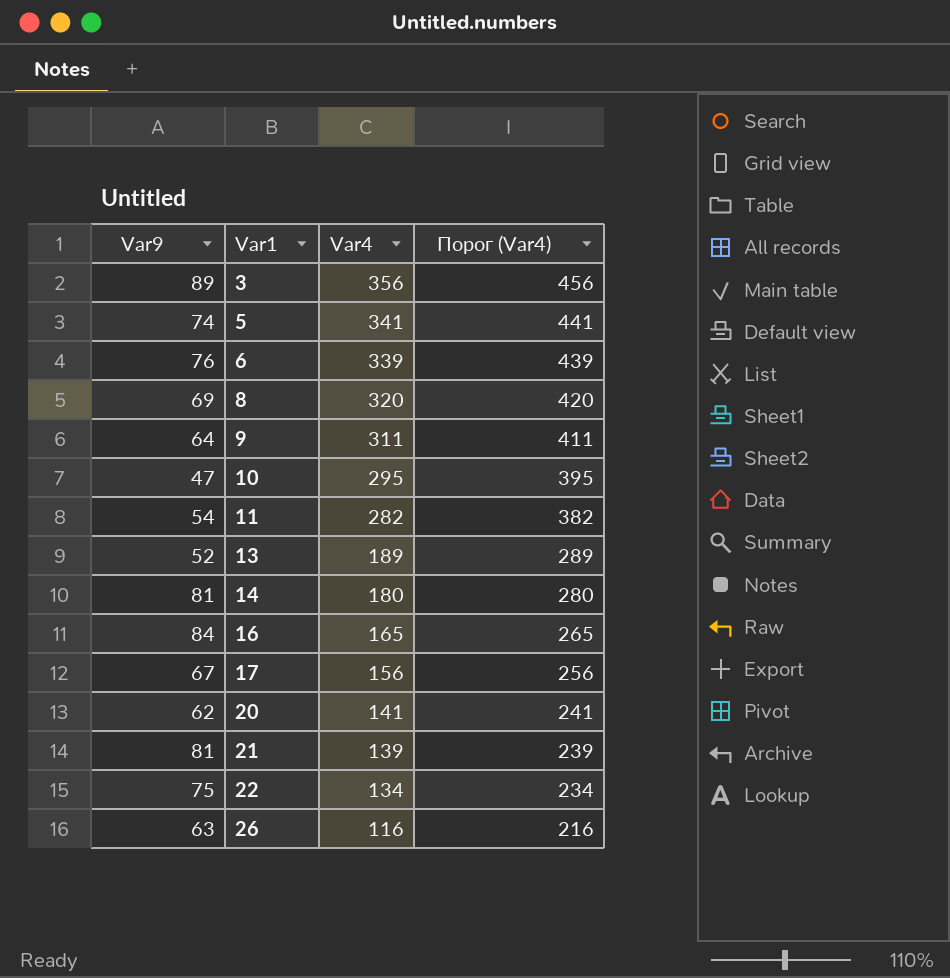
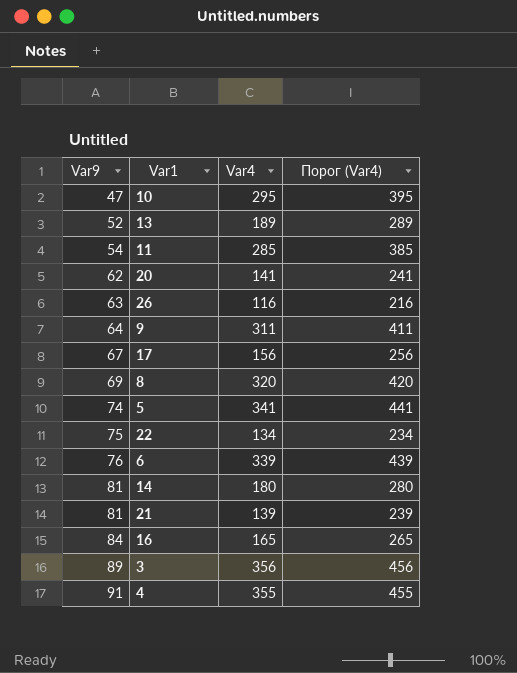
row order: Var1 ascending -> Var9 ascending
11 | Var4: 282 -> 285
11 | Порог (Var4): 382 -> 385
row 4: none -> 91 | 355 | 455

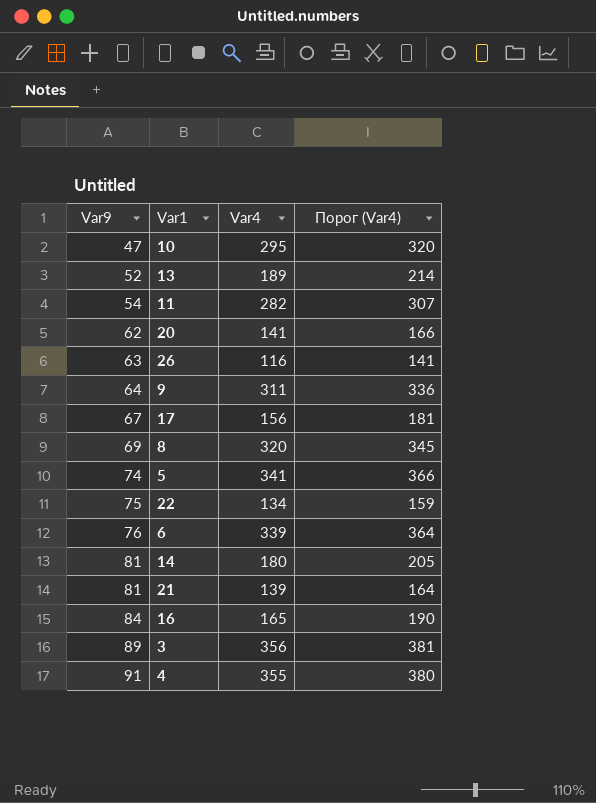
column Порог (Var4) | formula: [Var4] + 100 -> [Var4] + 25
11 | Var4: 285 -> 282

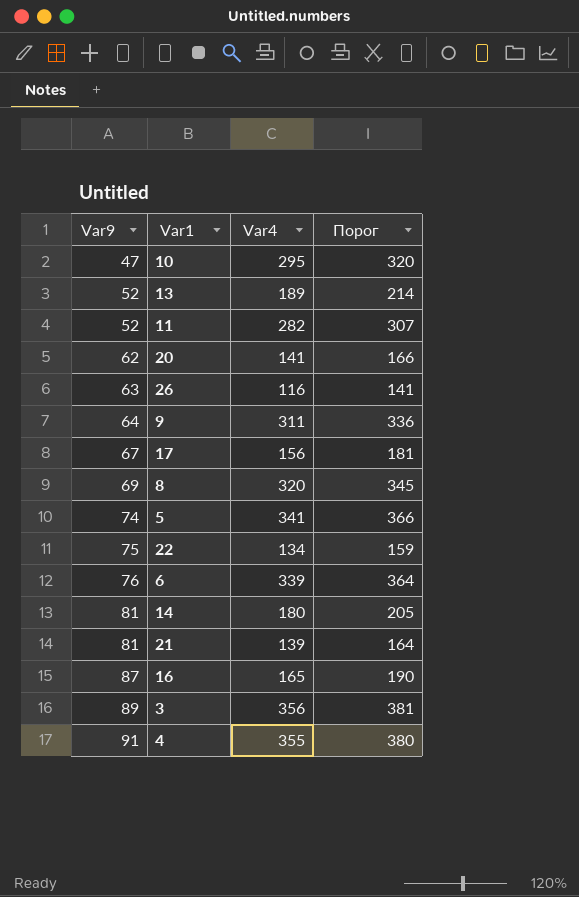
column name: Порог (Var4) -> Порог
11 | Var9: 54 -> 52
16 | Var9: 84 -> 87

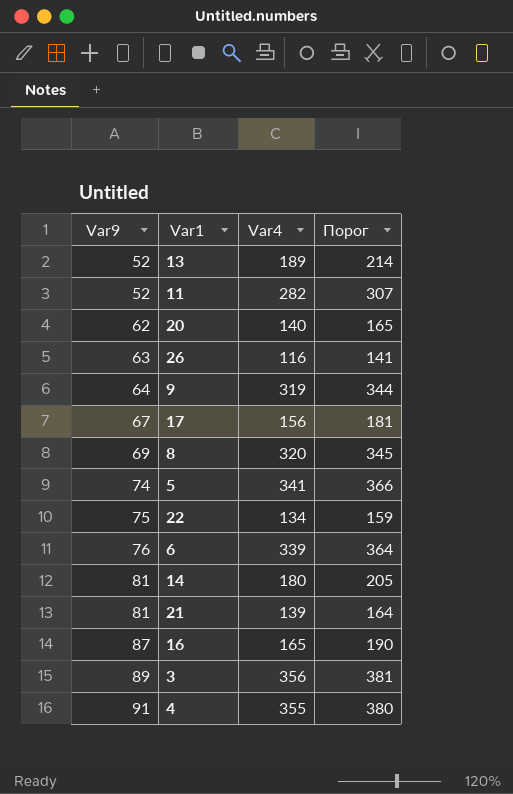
row 10: 47 | 295 | 320 -> none
20 | Var4: 141 -> 140
20 | Порог: 166 -> 165
9 | Var4: 311 -> 319
9 | Порог: 336 -> 344

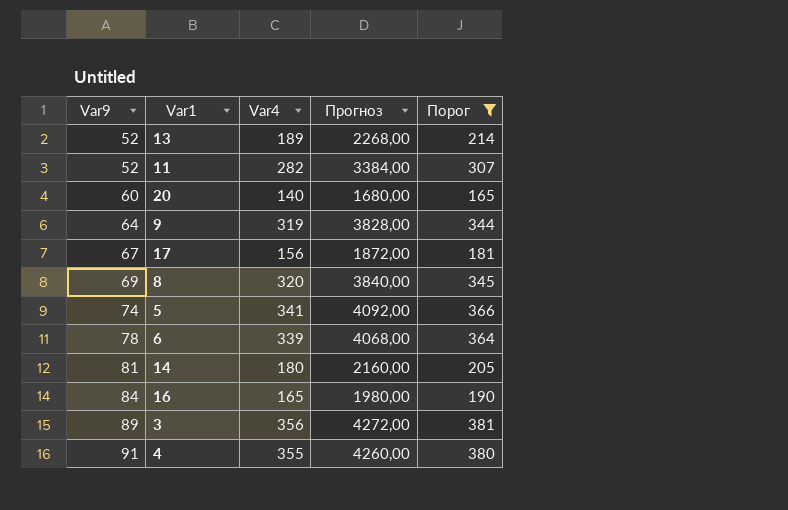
filter: none -> Порог >= 165
column Прогноз | formula: none -> [Var4] * 12
20 | Var9: 62 -> 60
6 | Var9: 76 -> 78
16 | Var9: 87 -> 84

